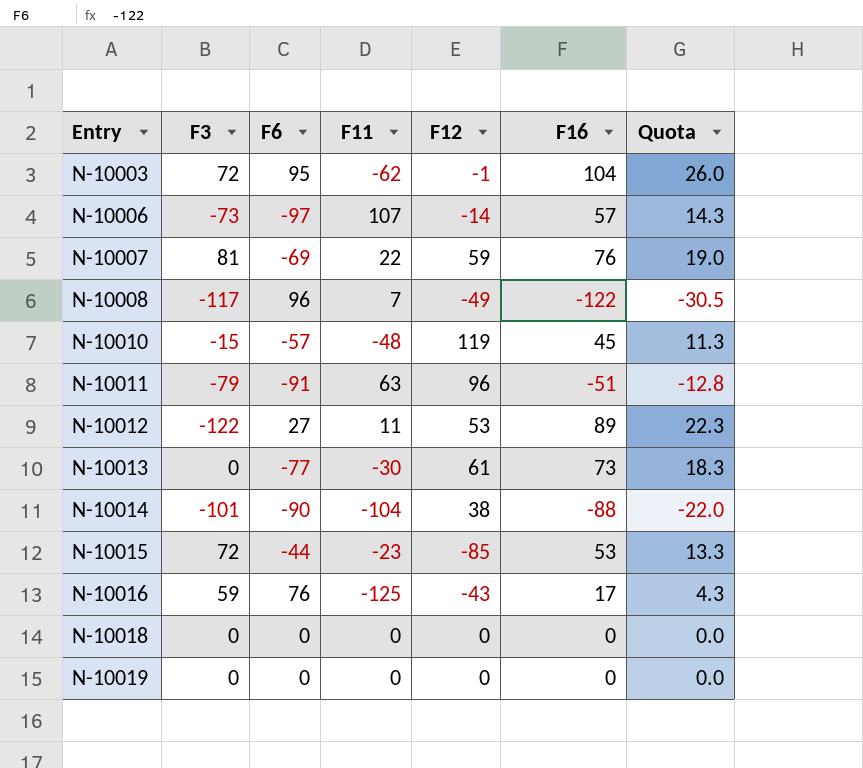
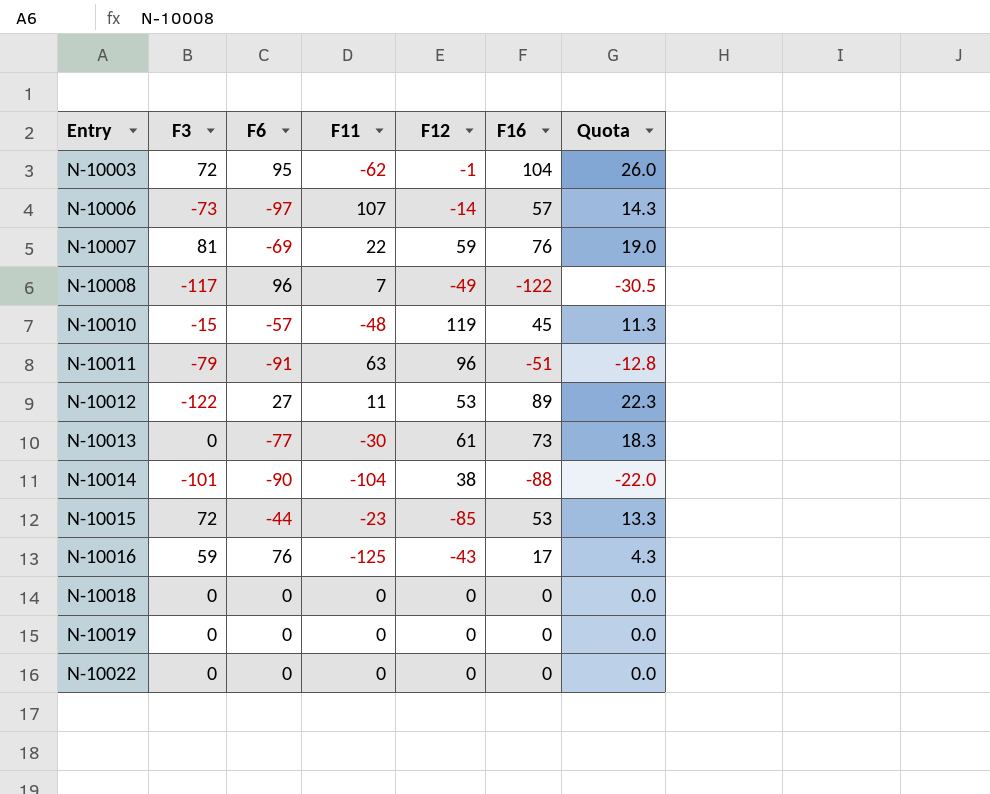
row N-10022: none -> 0 | 0 | 0 | 0 | 0 | 0.0

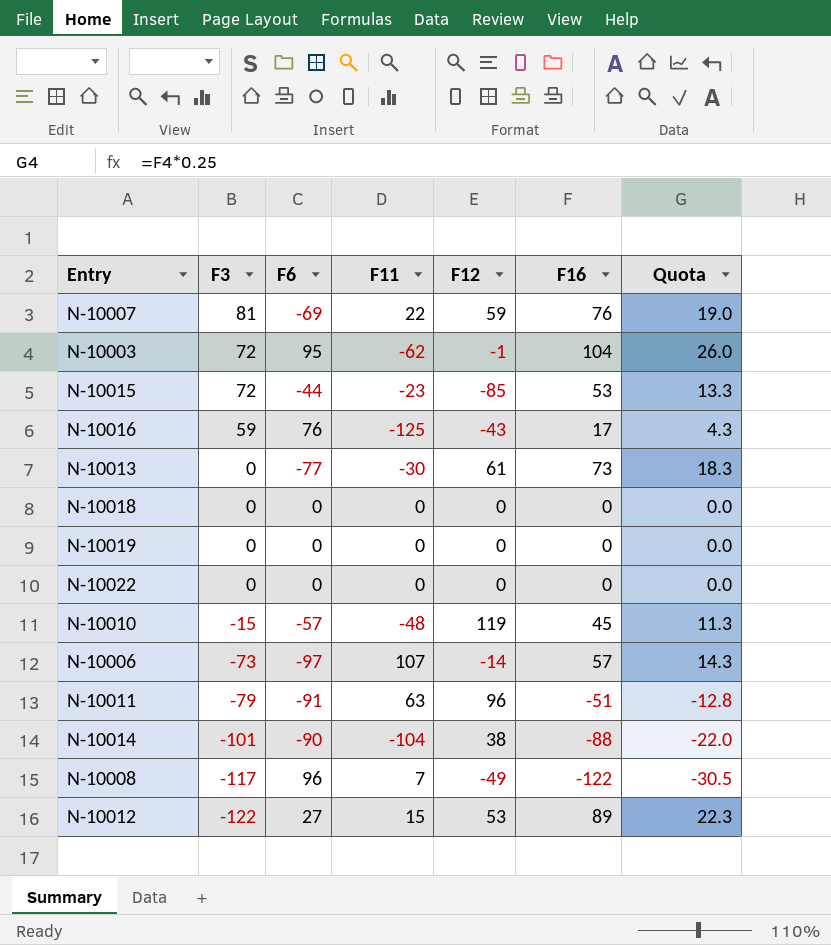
row order: Entry ascending -> F3 descending
N-10012 | F11: 11 -> 15

